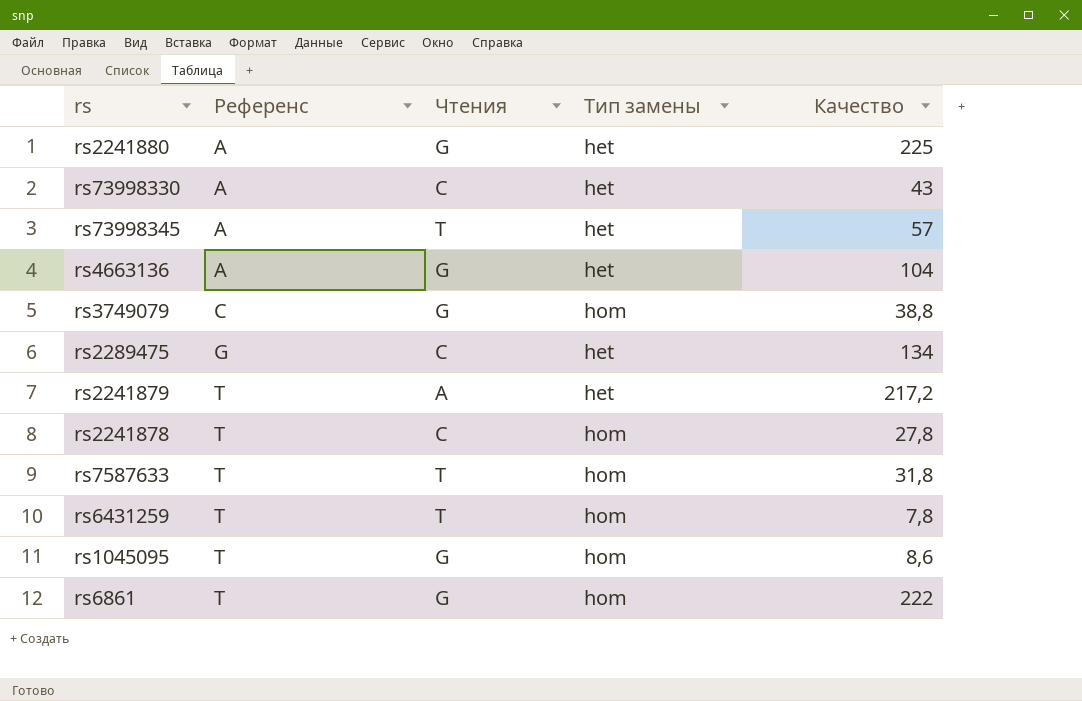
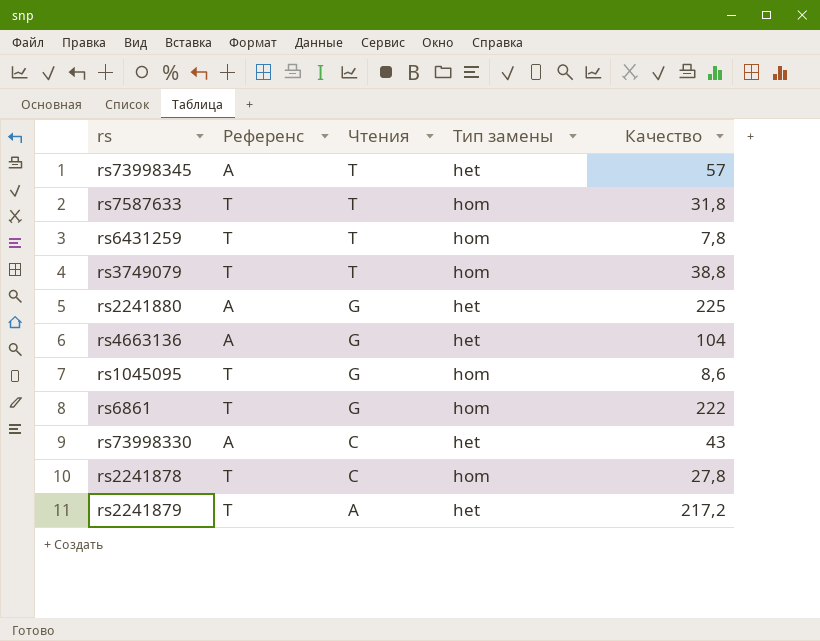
row order: Референс ascending -> Чтения descending
row rs2289475: G | C | het | 134 -> none
rs3749079 | Референс: C -> T
rs3749079 | Чтения: G -> T

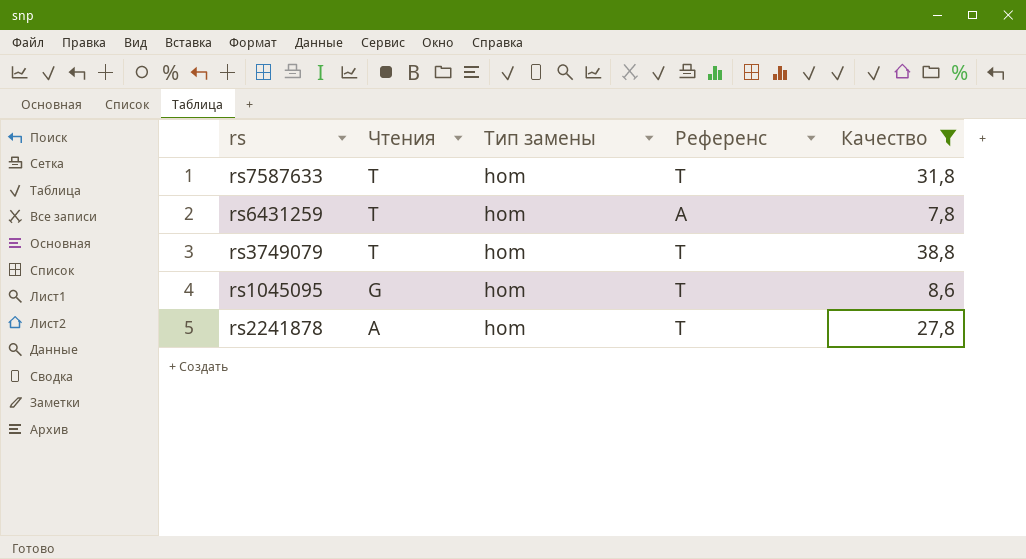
filter: none -> Качество <= 38,8
column Референс | position: 2 -> 4
rs6431259 | Референс: T -> A
rs2241878 | Чтения: C -> A

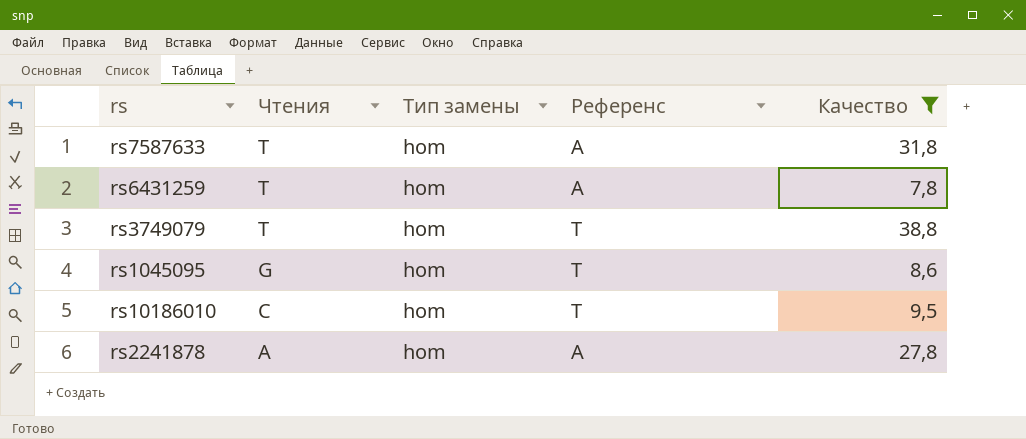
rs7587633 | Референс: T -> A
row rs10186010: none -> C | hom | T | 9,5
rs2241878 | Референс: T -> A

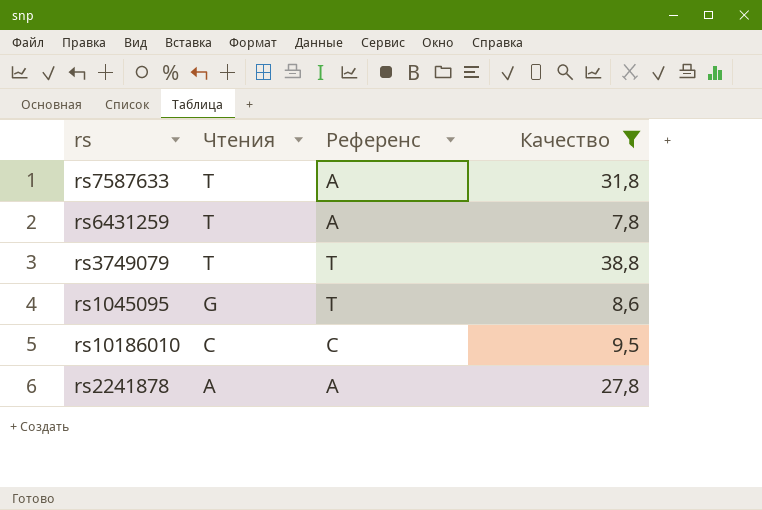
column Тип замены | position: 3 -> none
rs10186010 | Референс: T -> C

